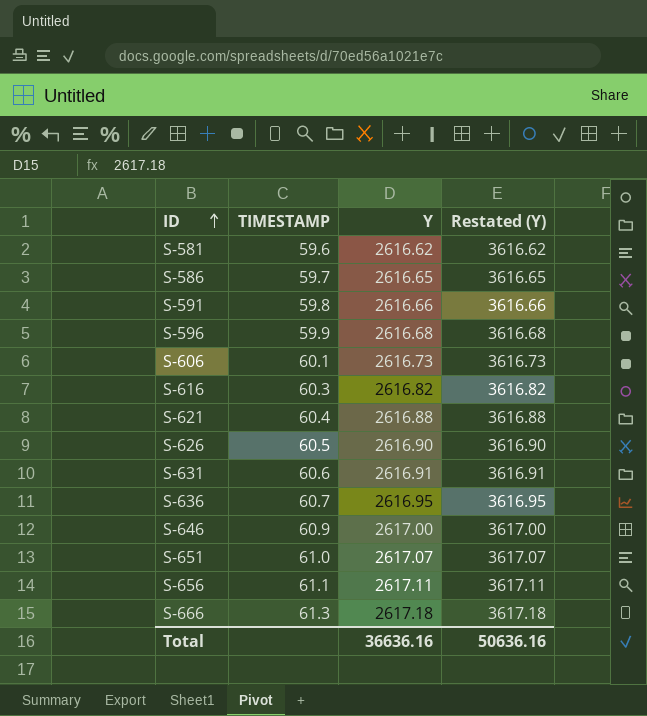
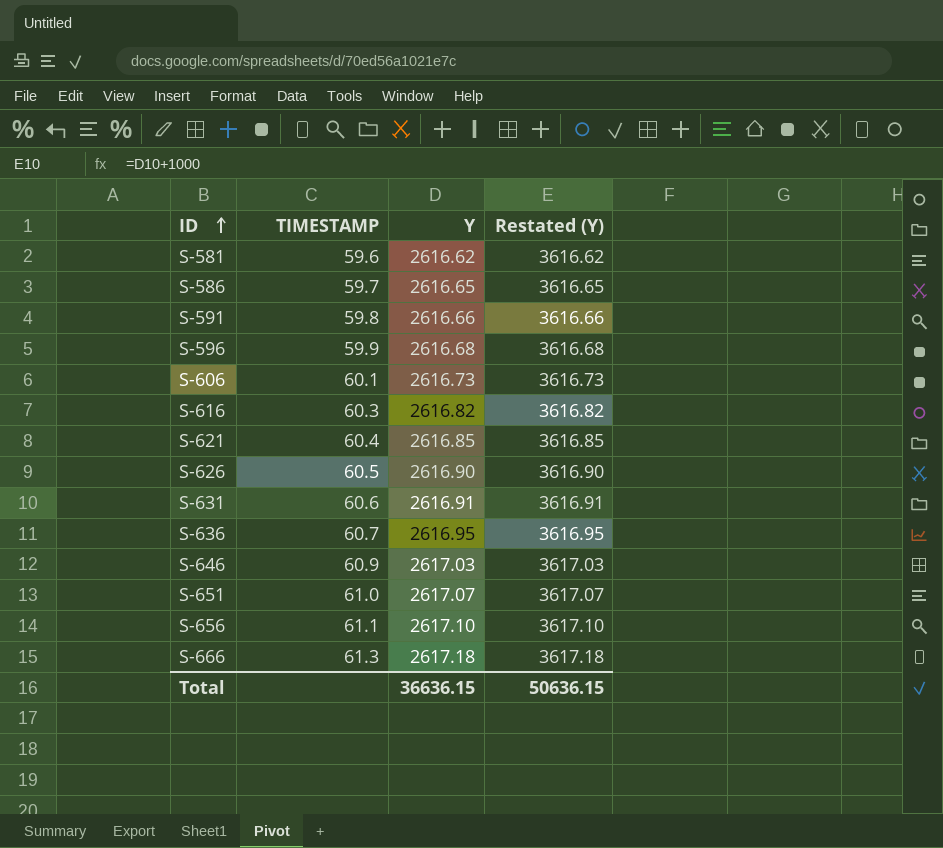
S-621 | Y: 2616.88 -> 2616.85
S-621 | Restated (Y): 3616.88 -> 3616.85
S-646 | Y: 2617.00 -> 2617.03
S-646 | Restated (Y): 3617.00 -> 3617.03
S-656 | Y: 2617.11 -> 2617.10
S-656 | Restated (Y): 3617.11 -> 3617.10
Total | Y: 36636.16 -> 36636.15
Total | Restated (Y): 50636.16 -> 50636.15

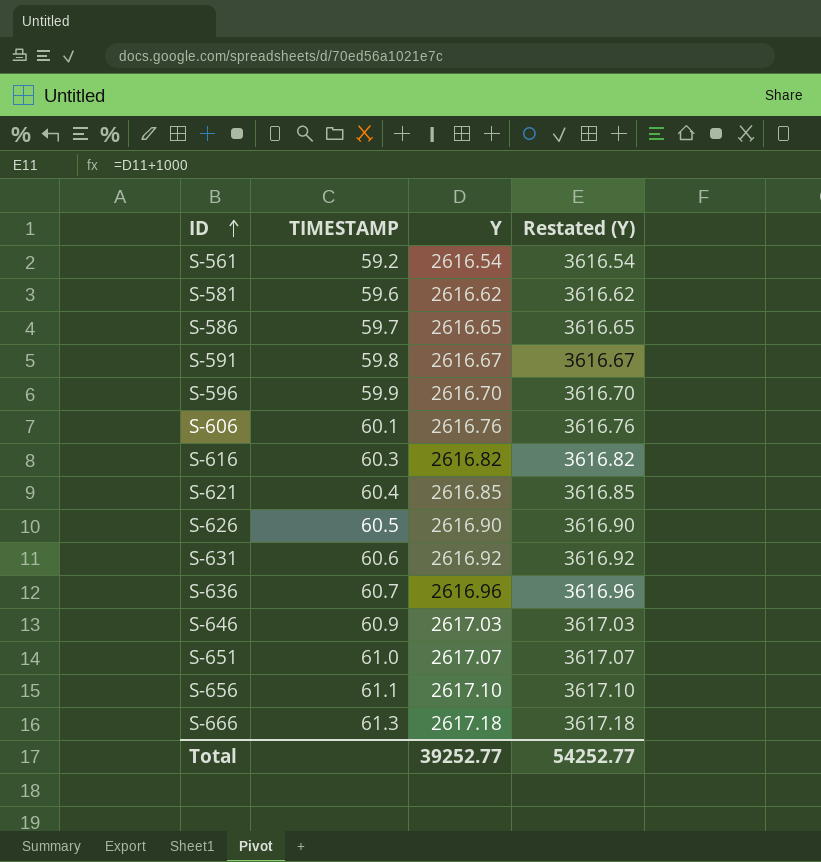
row S-561: none -> 59.2 | 2616.54 | 3616.54
S-591 | Y: 2616.66 -> 2616.67
S-591 | Restated (Y): 3616.66 -> 3616.67
S-596 | Y: 2616.68 -> 2616.70
S-596 | Restated (Y): 3616.68 -> 3616.70
S-606 | Y: 2616.73 -> 2616.76
S-606 | Restated (Y): 3616.73 -> 3616.76
S-631 | Y: 2616.91 -> 2616.92
S-631 | Restated (Y): 3616.91 -> 3616.92
S-636 | Y: 2616.95 -> 2616.96
S-636 | Restated (Y): 3616.95 -> 3616.96
Total | Y: 36636.15 -> 39252.77
Total | Restated (Y): 50636.15 -> 54252.77

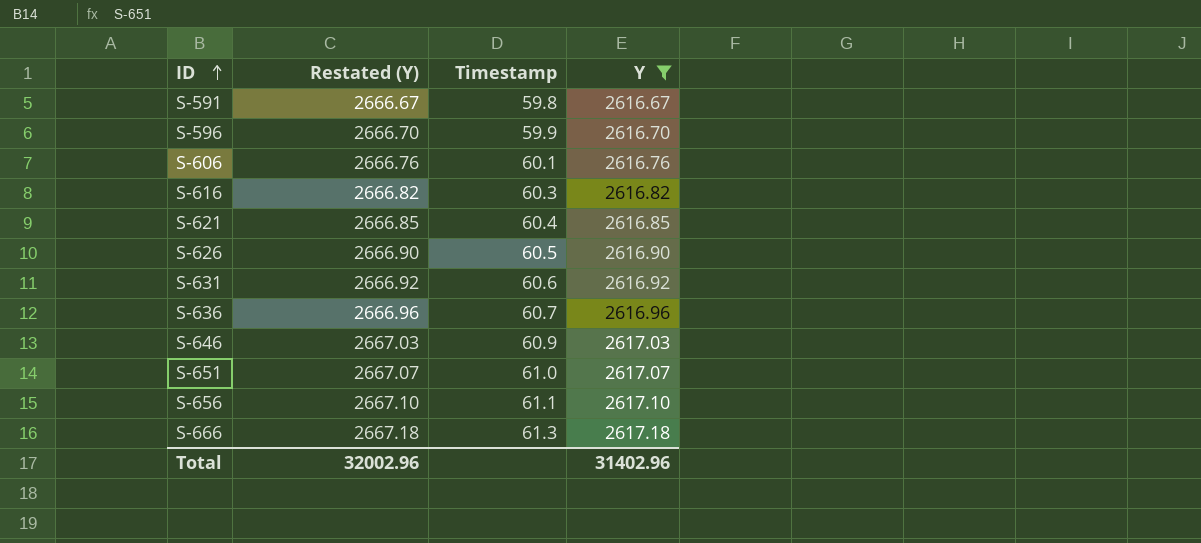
filter: none -> Y >= 2616.67
column Restated (Y) | formula: [Y] + 1000 -> [Y] + 50
column Restated (Y) | position: 4 -> 2
column name: TIMESTAMP -> Timestamp
Total | Restated (Y): 54252.77 -> 32002.96
Total | Y: 39252.77 -> 31402.96

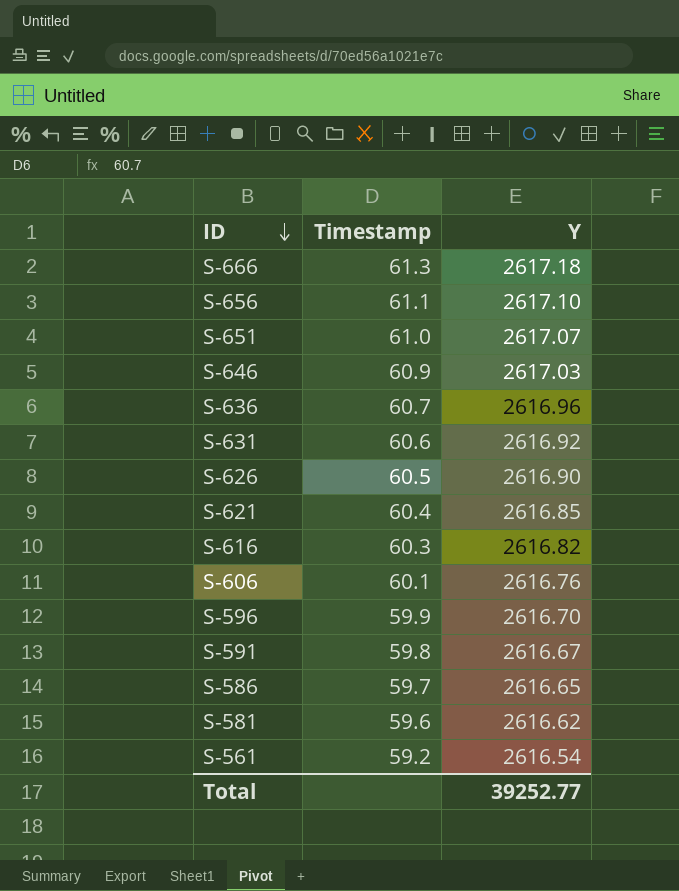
filter: Y >= 2616.67 -> none
row order: ID ascending -> ID descending
column Restated (Y) | formula: [Y] + 50 -> none
Total | Y: 31402.96 -> 39252.77

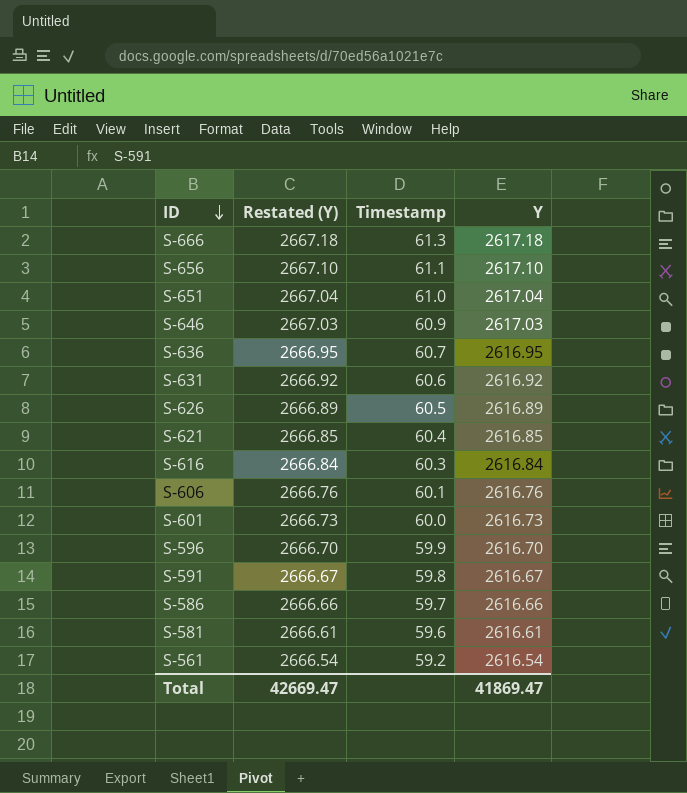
column Restated (Y) | formula: none -> [Y] + 50
S-651 | Y: 2617.07 -> 2617.04
S-636 | Y: 2616.96 -> 2616.95
S-626 | Y: 2616.90 -> 2616.89
S-616 | Y: 2616.82 -> 2616.84
row S-601: none -> 2666.73 | 60.0 | 2616.73
S-586 | Y: 2616.65 -> 2616.66
S-581 | Y: 2616.62 -> 2616.61
Total | Y: 39252.77 -> 41869.47

